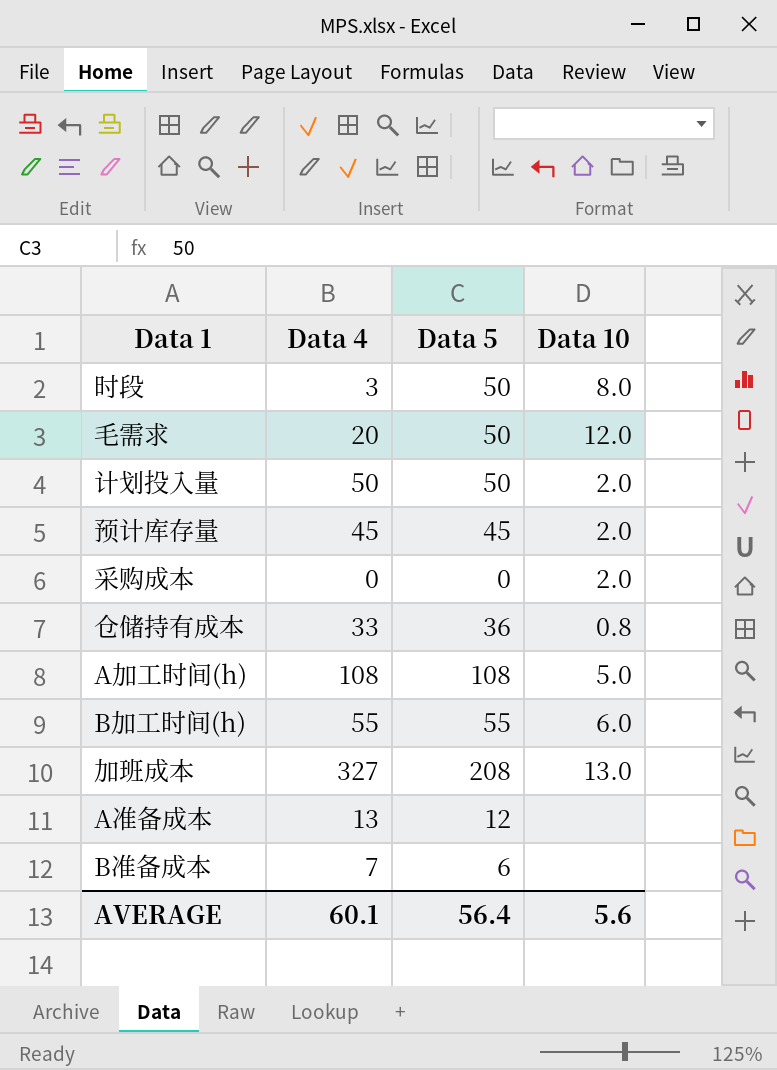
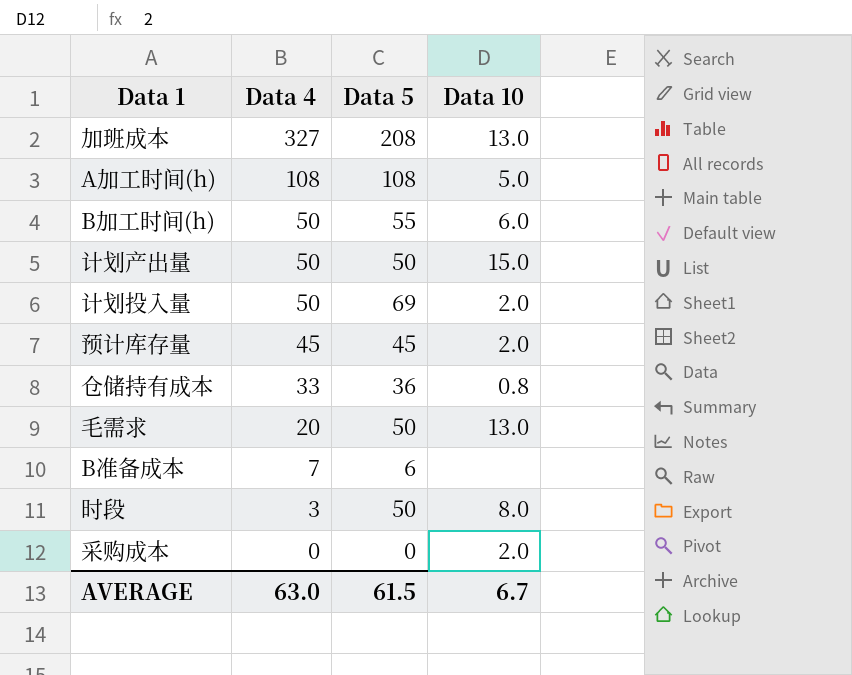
row order: none -> Data 4 descending
row A准备成本: 13 | 12 | none -> none
B加工时间(h) | Data 4: 55 -> 50
row 计划产出量: none -> 50 | 50 | 15.0
计划投入量 | Data 5: 50 -> 69
毛需求 | Data 10: 12.0 -> 13.0
AVERAGE | Data 4: 60.1 -> 63.0
AVERAGE | Data 5: 56.4 -> 61.5
AVERAGE | Data 10: 5.6 -> 6.7

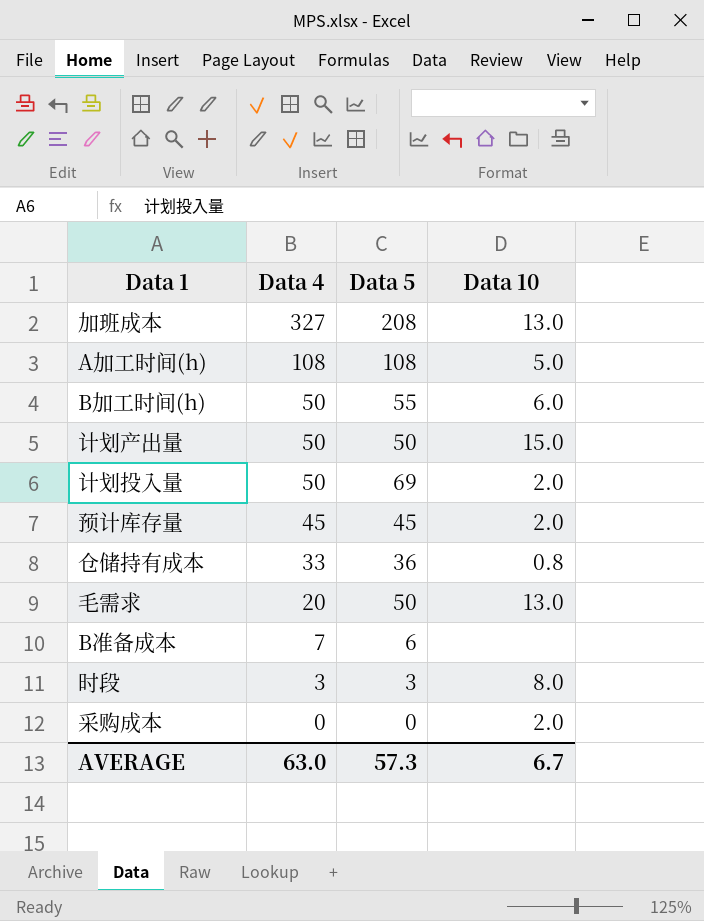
时段 | Data 5: 50 -> 3
AVERAGE | Data 5: 61.5 -> 57.3

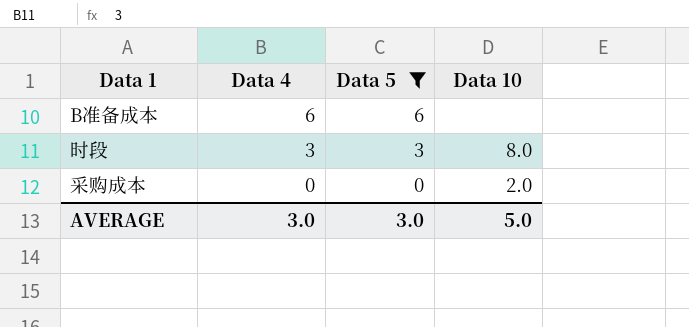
filter: none -> Data 5 <= 6
B准备成本 | Data 4: 7 -> 6
AVERAGE | Data 4: 63.0 -> 3.0
AVERAGE | Data 5: 57.3 -> 3.0
AVERAGE | Data 10: 6.7 -> 5.0

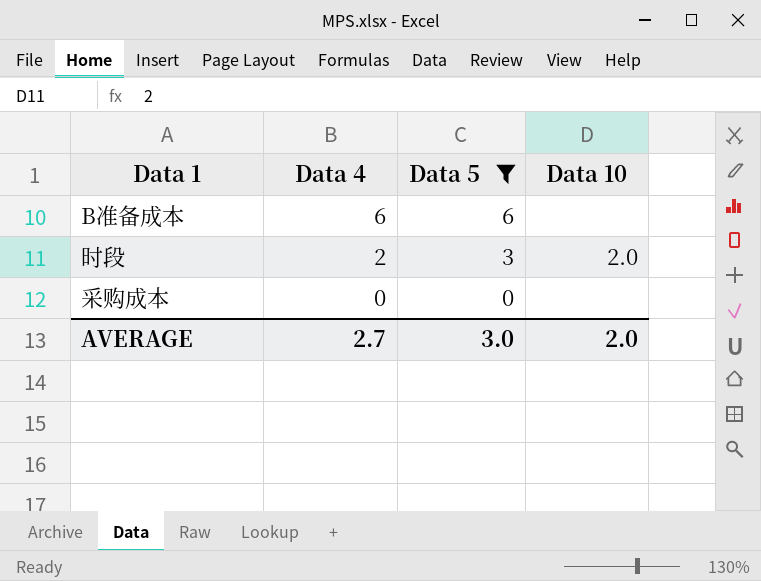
时段 | Data 4: 3 -> 2
时段 | Data 10: 8.0 -> 2.0
采购成本 | Data 10: 2.0 -> none
AVERAGE | Data 4: 3.0 -> 2.7
AVERAGE | Data 10: 5.0 -> 2.0

